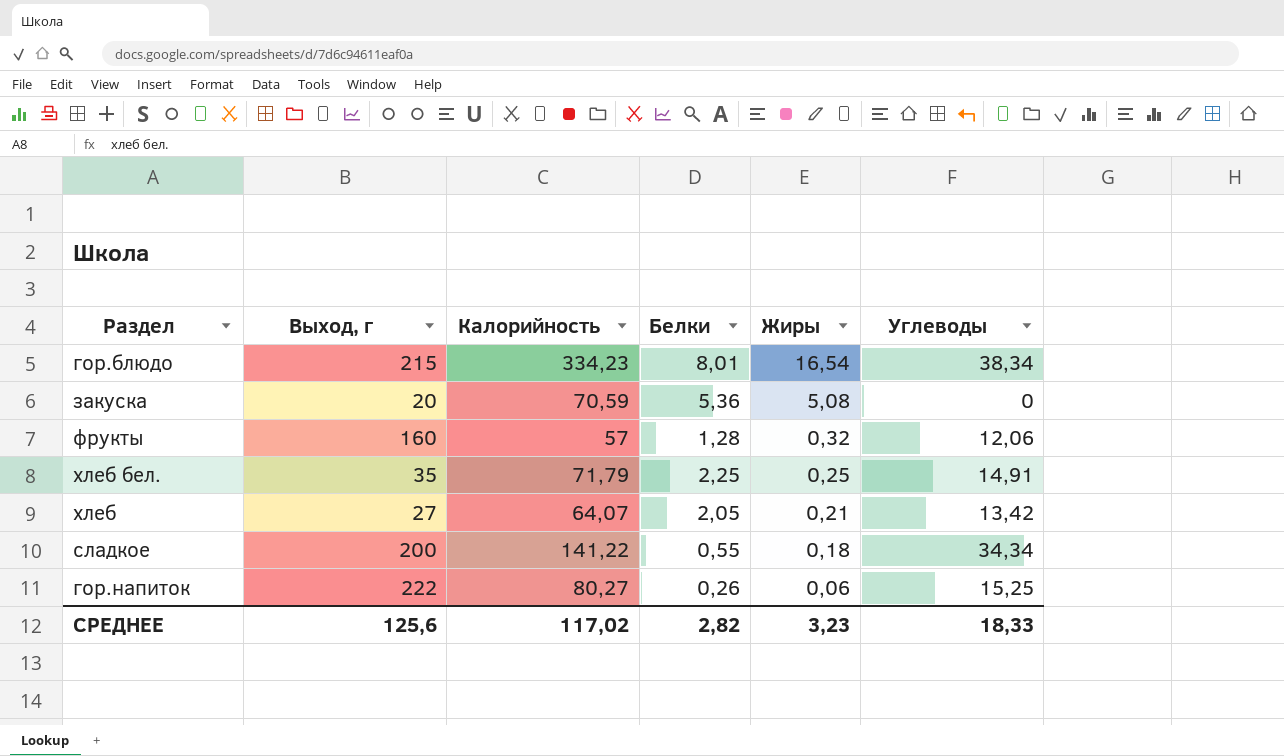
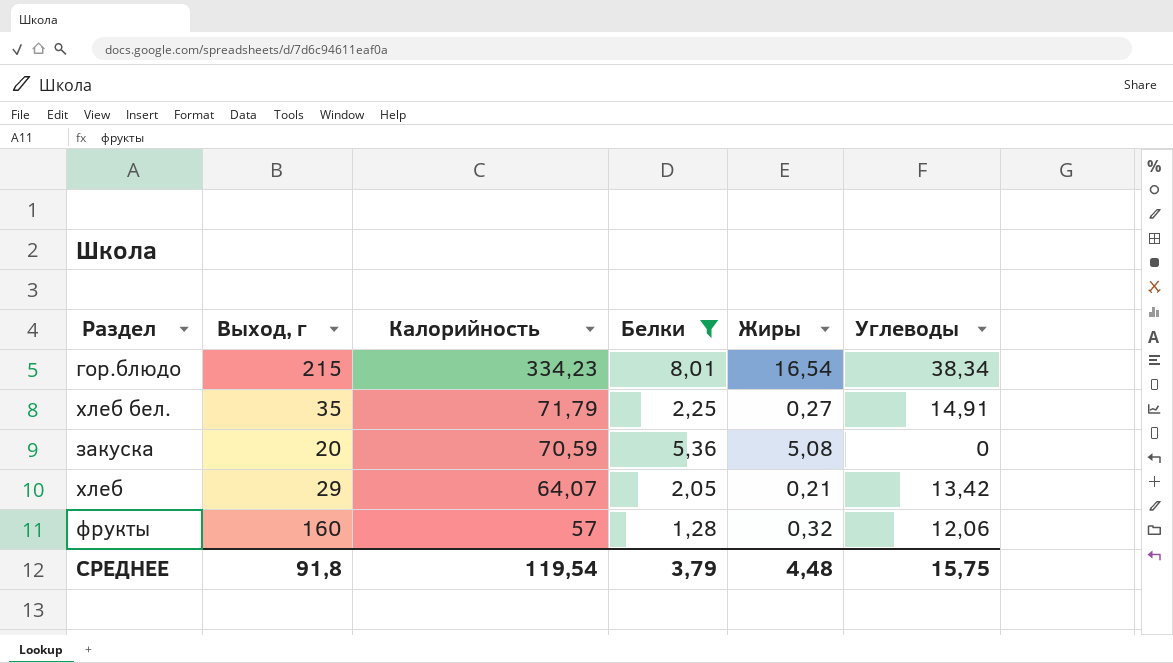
filter: none -> Белки >= 1,28
row order: Жиры descending -> Калорийность descending
хлеб бел. | Жиры: 0,25 -> 0,27
хлеб | Выход, г: 27 -> 29
СРЕДНЕЕ | Выход, г: 125,6 -> 91,8
СРЕДНЕЕ | Калорийность: 117,02 -> 119,54
СРЕДНЕЕ | Белки: 2,82 -> 3,79
СРЕДНЕЕ | Жиры: 3,23 -> 4,48
СРЕДНЕЕ | Углеводы: 18,33 -> 15,75

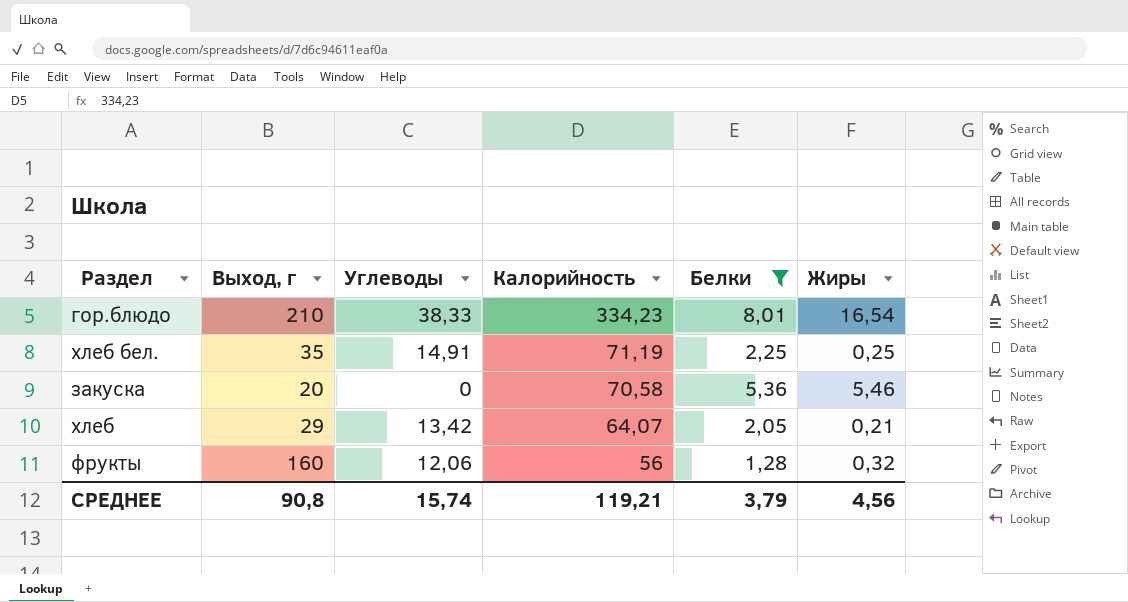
column Углеводы | position: 6 -> 3
гор.блюдо | Выход, г: 215 -> 210
гор.блюдо | Углеводы: 38,34 -> 38,33
хлеб бел. | Калорийность: 71,79 -> 71,19
хлеб бел. | Жиры: 0,27 -> 0,25
закуска | Калорийность: 70,59 -> 70,58
закуска | Жиры: 5,08 -> 5,46
фрукты | Калорийность: 57 -> 56
СРЕДНЕЕ | Выход, г: 91,8 -> 90,8
СРЕДНЕЕ | Углеводы: 15,75 -> 15,74
СРЕДНЕЕ | Калорийность: 119,54 -> 119,21
СРЕДНЕЕ | Жиры: 4,48 -> 4,56

